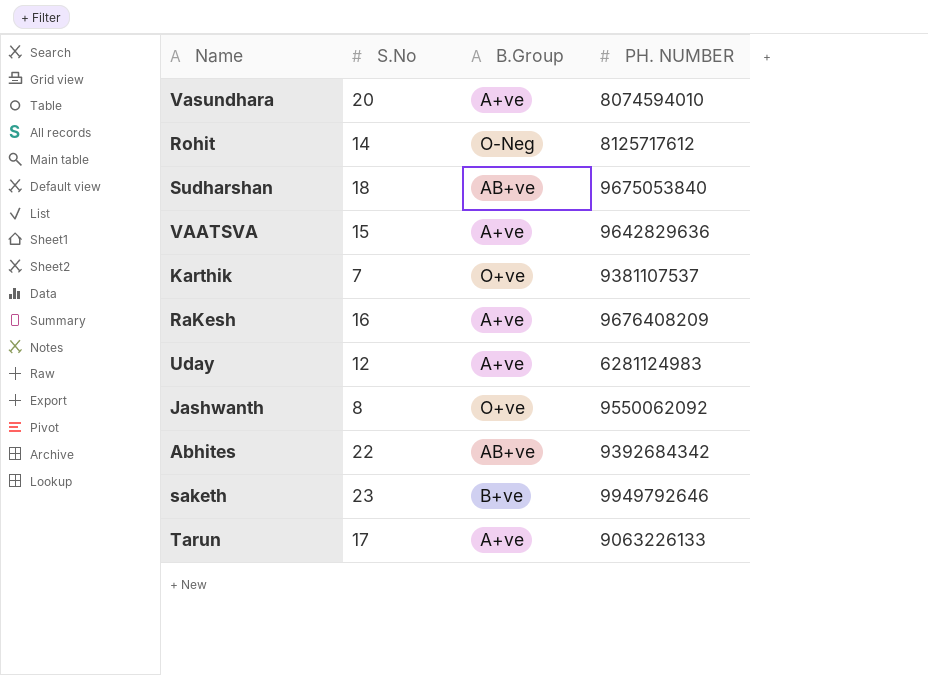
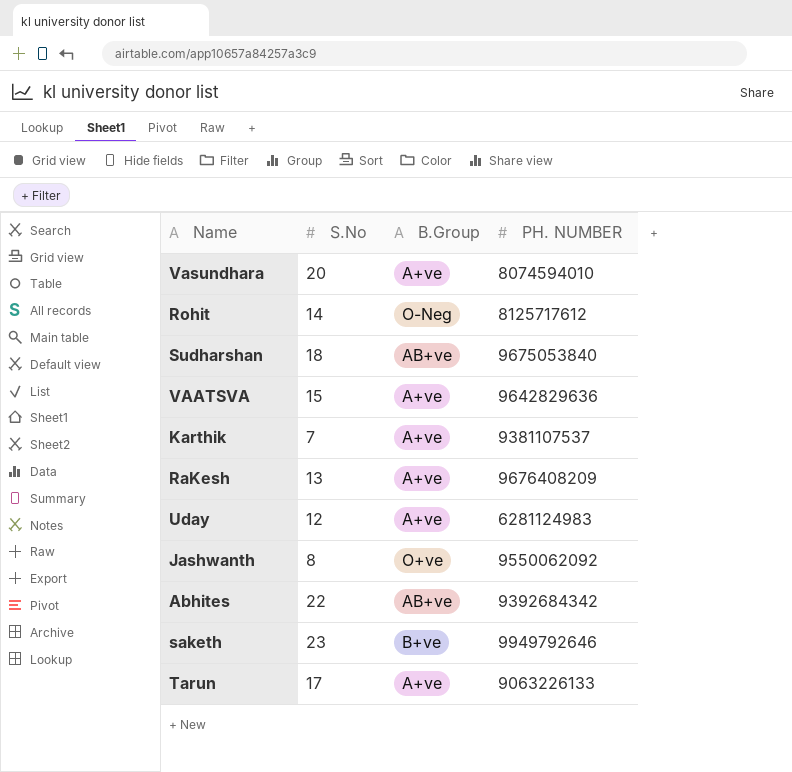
Karthik | B.Group: O+ve -> A+ve
RaKesh | S.No: 16 -> 13

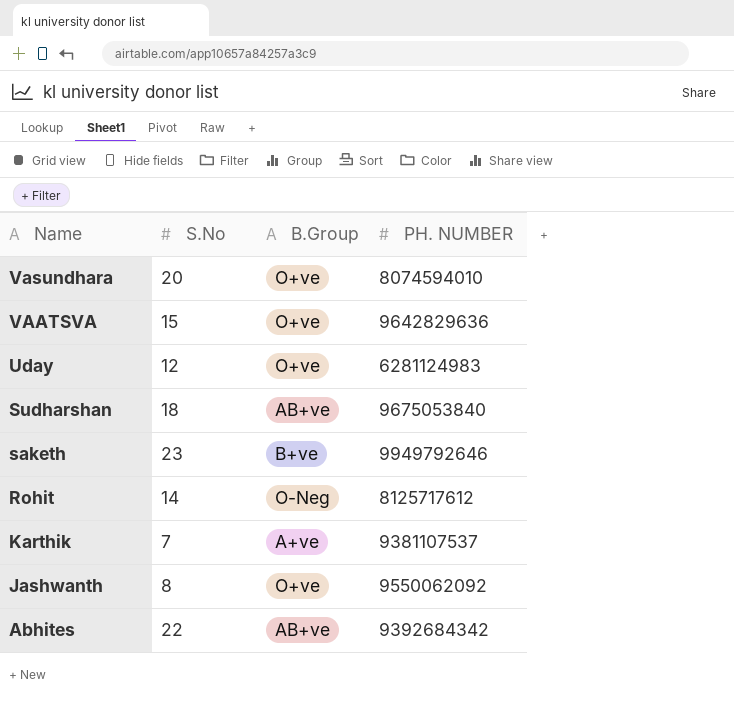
row order: none -> Name descending
row RaKesh: 13 | A+ve | 9676408209 -> none
row Tarun: 17 | A+ve | 9063226133 -> none
Vasundhara | B.Group: A+ve -> O+ve
VAATSVA | B.Group: A+ve -> O+ve
Uday | B.Group: A+ve -> O+ve

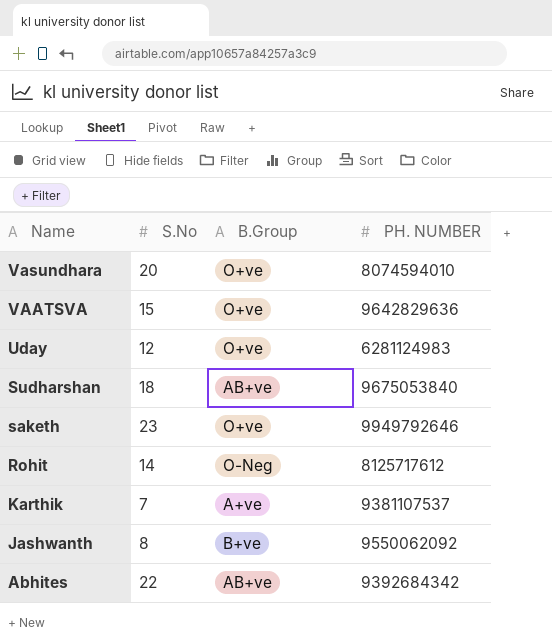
saketh | B.Group: B+ve -> O+ve
Jashwanth | B.Group: O+ve -> B+ve

